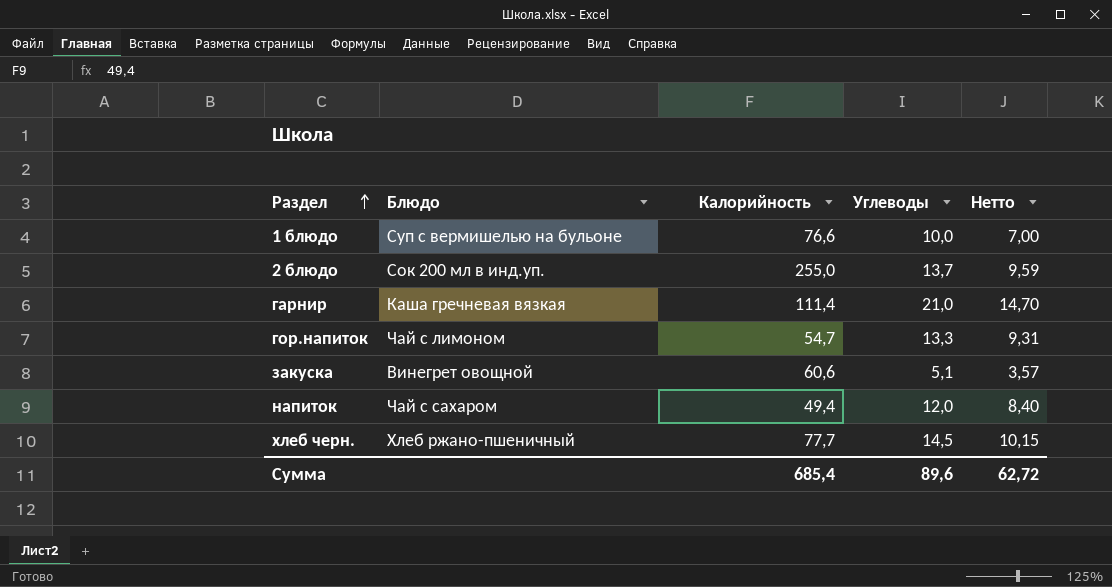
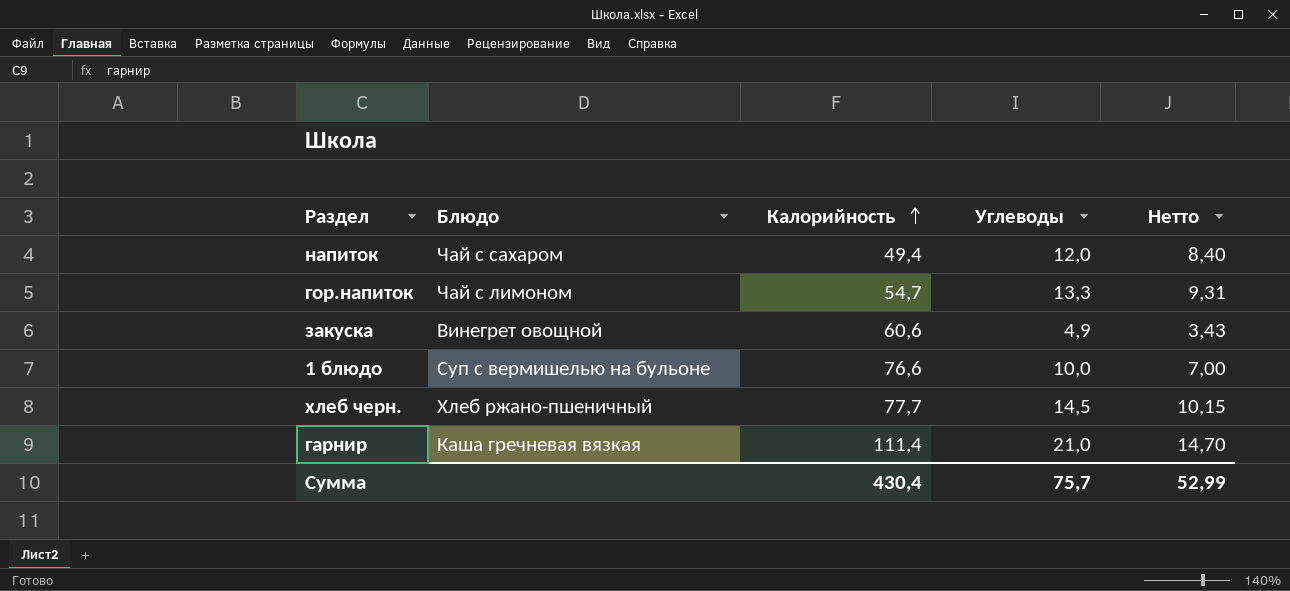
row order: Раздел ascending -> Калорийность ascending
row 2 блюдо: Сок 200 мл в инд.уп. | 255,0 | 13,7 | 9,59 -> none
закуска | Углеводы: 5,1 -> 4,9
закуска | Нетто: 3,57 -> 3,43
Сумма | Калорийность: 685,4 -> 430,4
Сумма | Углеводы: 89,6 -> 75,7
Сумма | Нетто: 62,72 -> 52,99

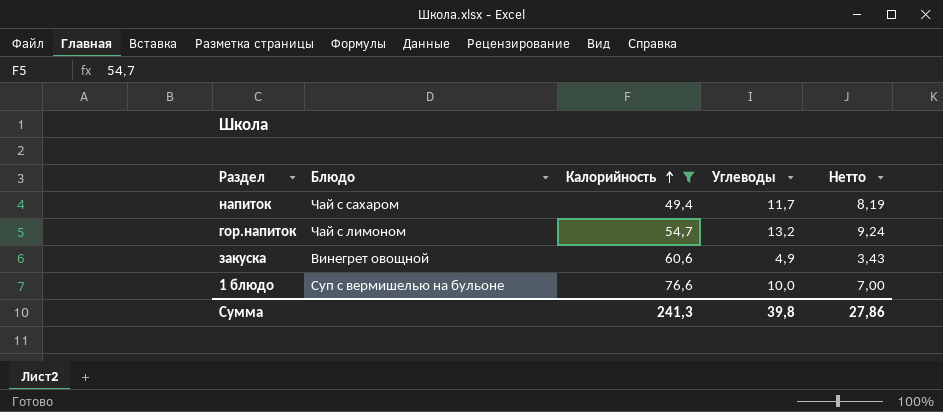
filter: none -> Калорийность <= 76,6
напиток | Углеводы: 12,0 -> 11,7
напиток | Нетто: 8,40 -> 8,19
гор.напиток | Углеводы: 13,3 -> 13,2
гор.напиток | Нетто: 9,31 -> 9,24
Сумма | Калорийность: 430,4 -> 241,3
Сумма | Углеводы: 75,7 -> 39,8
Сумма | Нетто: 52,99 -> 27,86

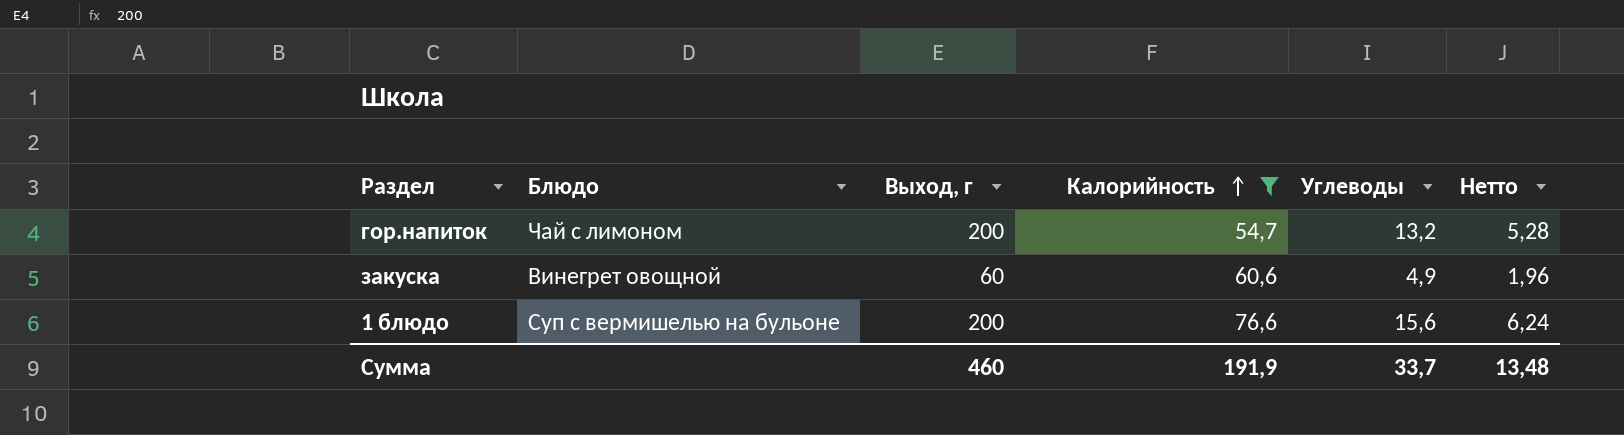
column Выход, г | position: none -> 3
column Нетто | formula: [Углеводы] * 0,7 -> [Углеводы] * 0,4
row напиток: Чай с сахаром | 49,4 | 11,7 | 8,19 -> none
1 блюдо | Углеводы: 10,0 -> 15,6
Сумма | Калорийность: 241,3 -> 191,9
Сумма | Углеводы: 39,8 -> 33,7
Сумма | Нетто: 27,86 -> 13,48

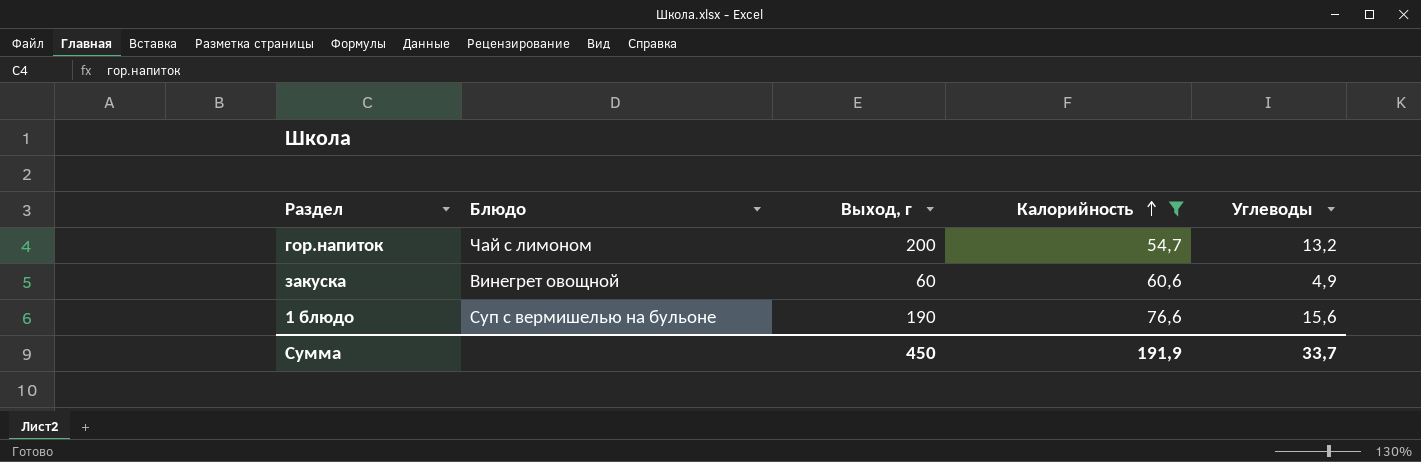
column Нетто | formula: [Углеводы] * 0,4 -> none
1 блюдо | Выход, г: 200 -> 190
Сумма | Выход, г: 460 -> 450

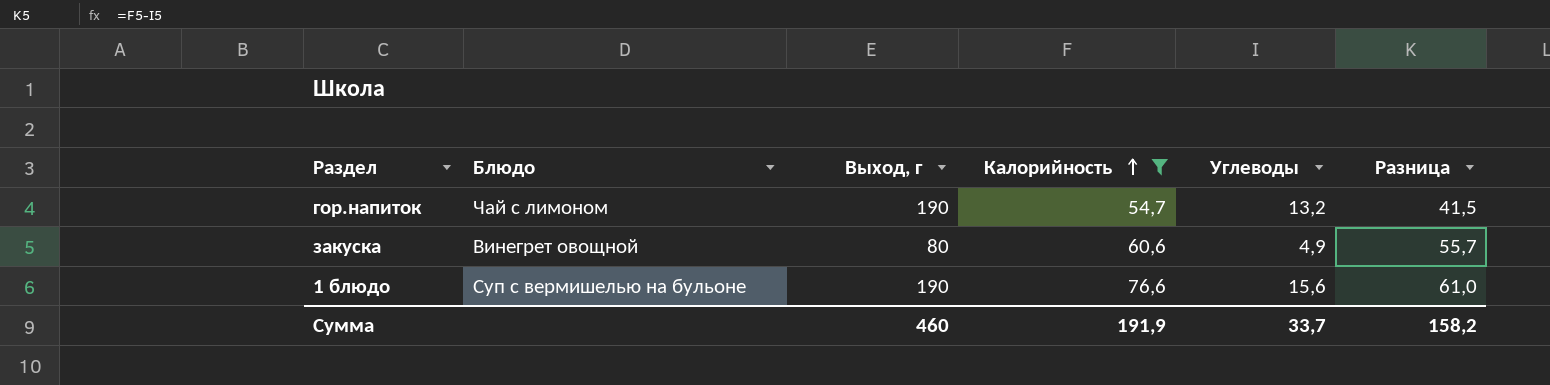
column Разница | formula: none -> [Калорийность] - [Углеводы]
гор.напиток | Выход, г: 200 -> 190
закуска | Выход, г: 60 -> 80
Сумма | Выход, г: 450 -> 460

